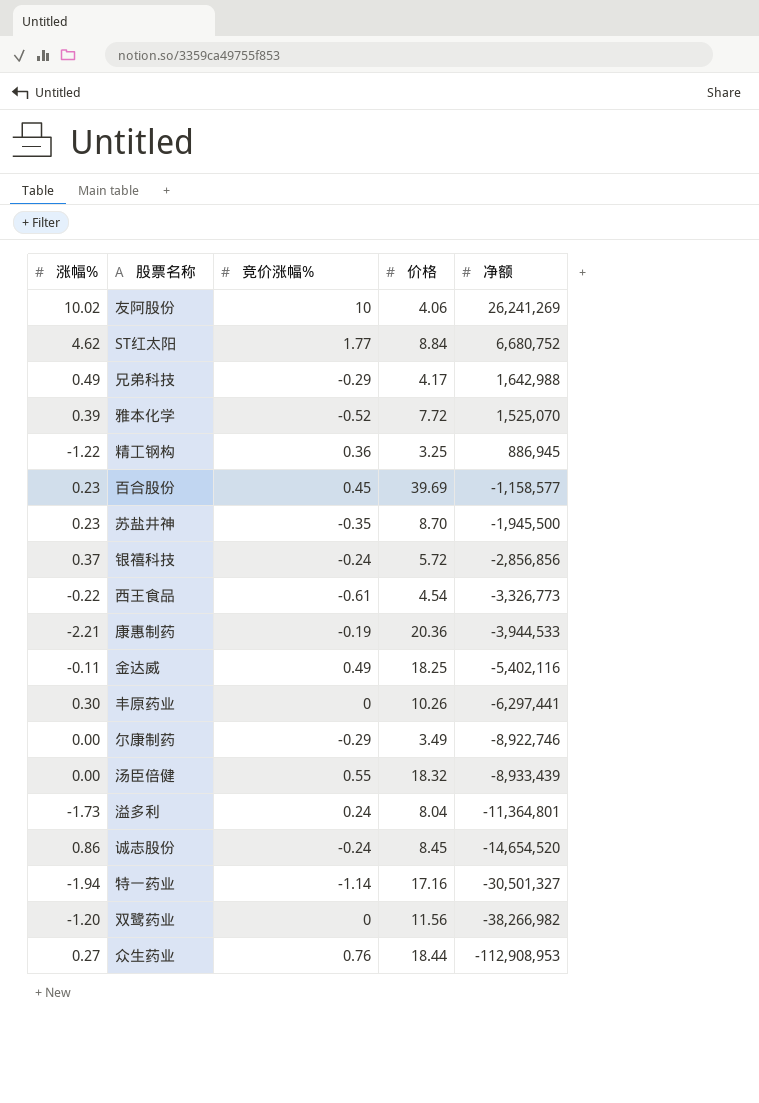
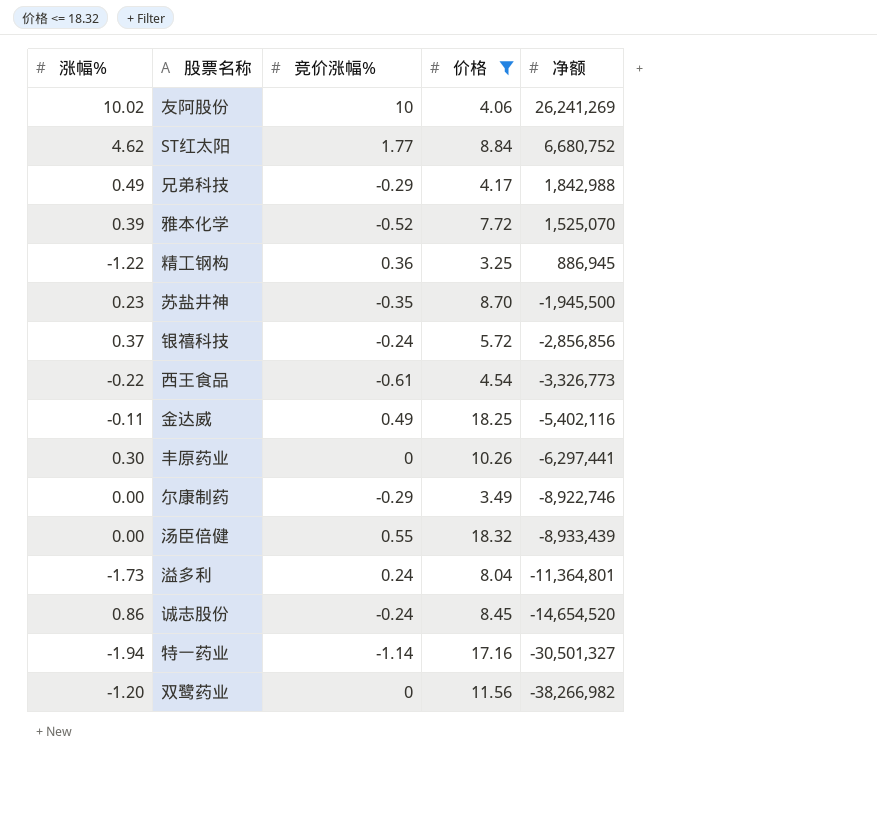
filter: none -> 价格 <= 18.32
兄弟科技 | 净额: 1,642,988 -> 1,842,988

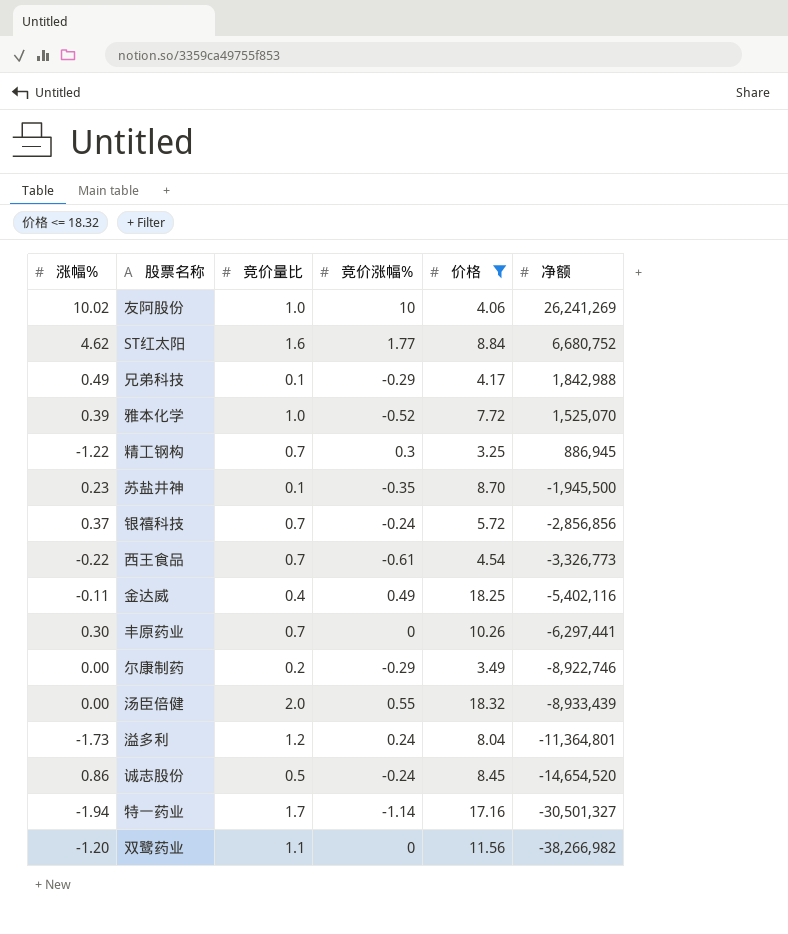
column 竞价量比 | position: none -> 3
精工钢构 | 竞价涨幅%: 0.36 -> 0.3

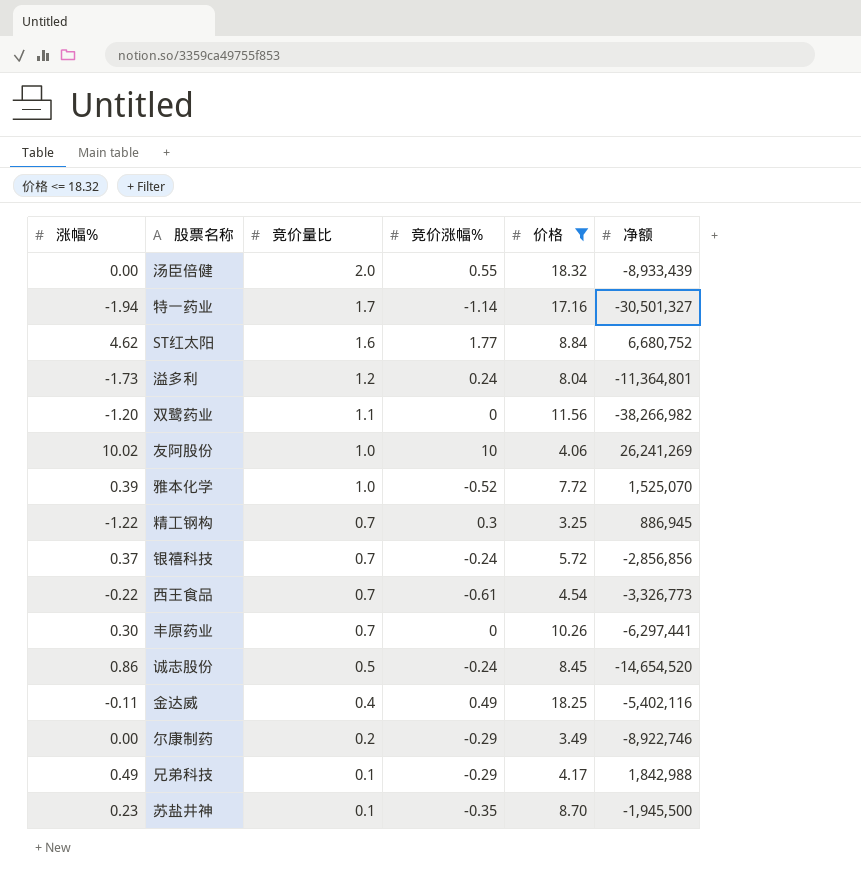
row order: 净额 descending -> 竞价量比 descending

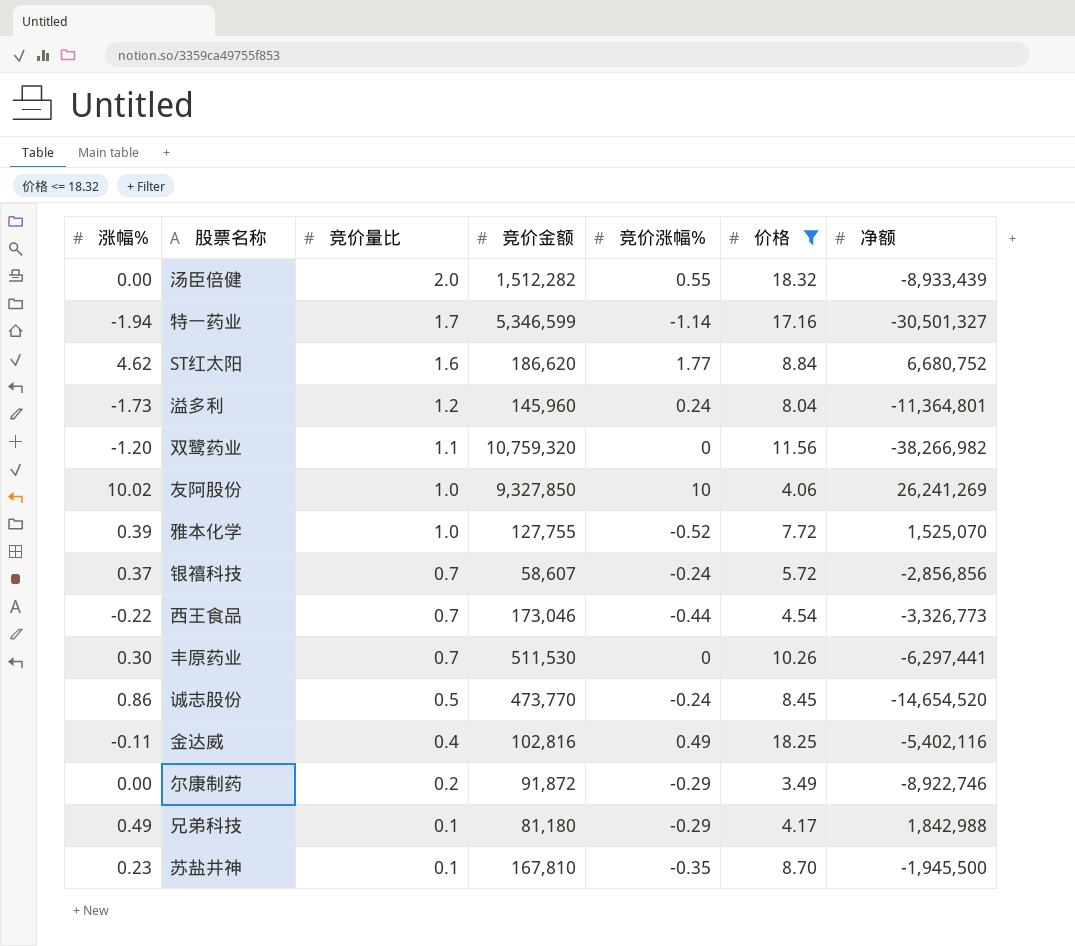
column 竞价金额 | position: none -> 4
row 精工钢构: -1.22 | 0.7 | 0.3 | 3.25 | 886,945 -> none
西王食品 | 竞价涨幅%: -0.61 -> -0.44

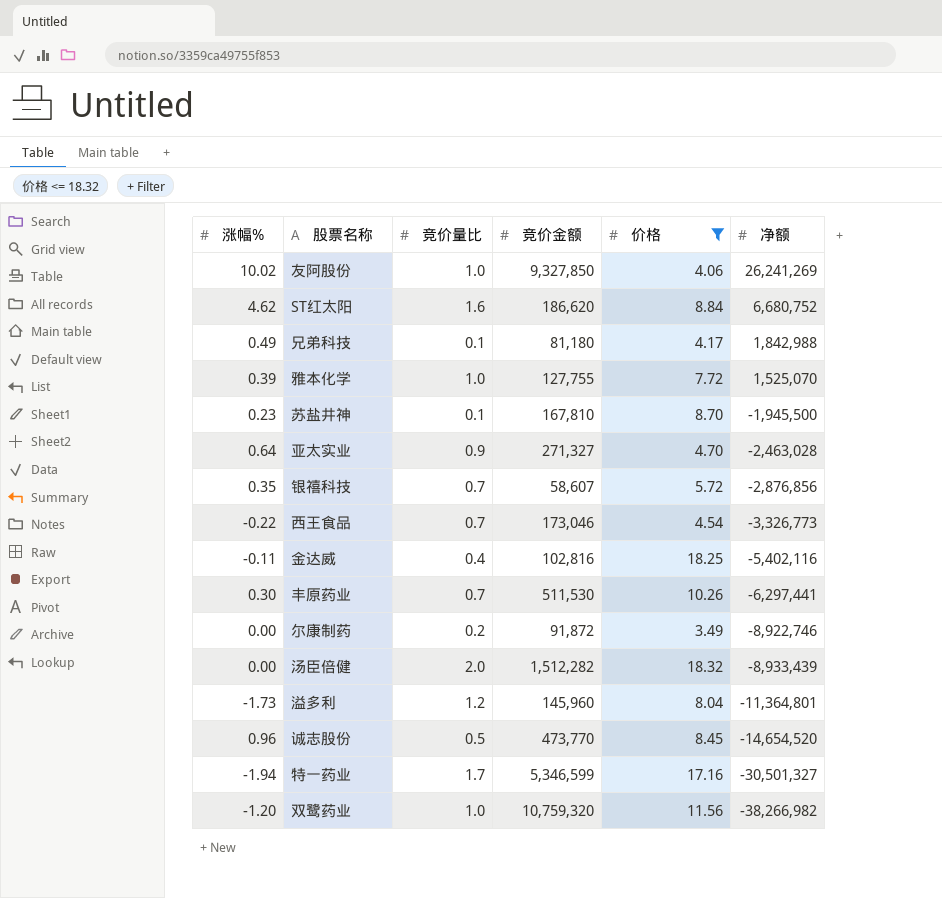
row order: 竞价量比 descending -> 净额 descending
column 竞价涨幅% | position: 5 -> none
row 亚太实业: none -> 0.64 | 0.9 | 271,327 | 4.70 | -2,463,028
银禧科技 | 涨幅%: 0.37 -> 0.35
银禧科技 | 净额: -2,856,856 -> -2,876,856
诚志股份 | 涨幅%: 0.86 -> 0.96
双鹭药业 | 竞价量比: 1.1 -> 1.0

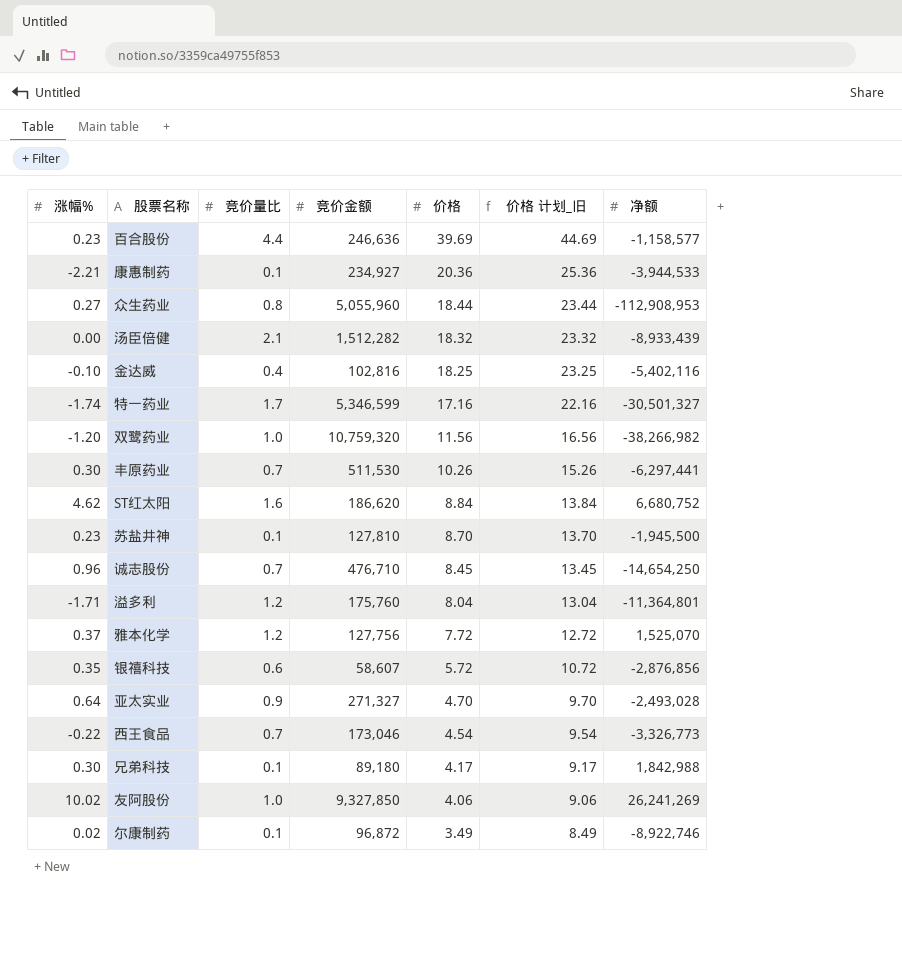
filter: 价格 <= 18.32 -> none
row order: 净额 descending -> 价格 descending
column 价格 计划_旧 | formula: none -> [价格] + 5
汤臣倍健 | 竞价量比: 2.0 -> 2.1
金达威 | 涨幅%: -0.11 -> -0.10
特一药业 | 涨幅%: -1.94 -> -1.74
苏盐井神 | 竞价金额: 167,810 -> 127,810
诚志股份 | 竞价量比: 0.5 -> 0.7
诚志股份 | 竞价金额: 473,770 -> 476,710
诚志股份 | 净额: -14,654,520 -> -14,654,250
溢多利 | 涨幅%: -1.73 -> -1.71
溢多利 | 竞价金额: 145,960 -> 175,760
雅本化学 | 涨幅%: 0.39 -> 0.37
雅本化学 | 竞价量比: 1.0 -> 1.2
雅本化学 | 竞价金额: 127,755 -> 127,756
银禧科技 | 竞价量比: 0.7 -> 0.6
亚太实业 | 净额: -2,463,028 -> -2,493,028
兄弟科技 | 涨幅%: 0.49 -> 0.30
兄弟科技 | 竞价金额: 81,180 -> 89,180
尔康制药 | 涨幅%: 0.00 -> 0.02
尔康制药 | 竞价量比: 0.2 -> 0.1
尔康制药 | 竞价金额: 91,872 -> 96,872

